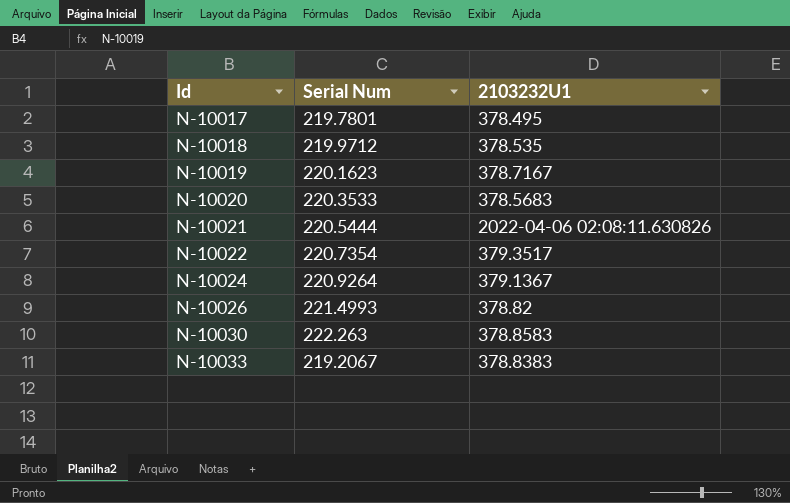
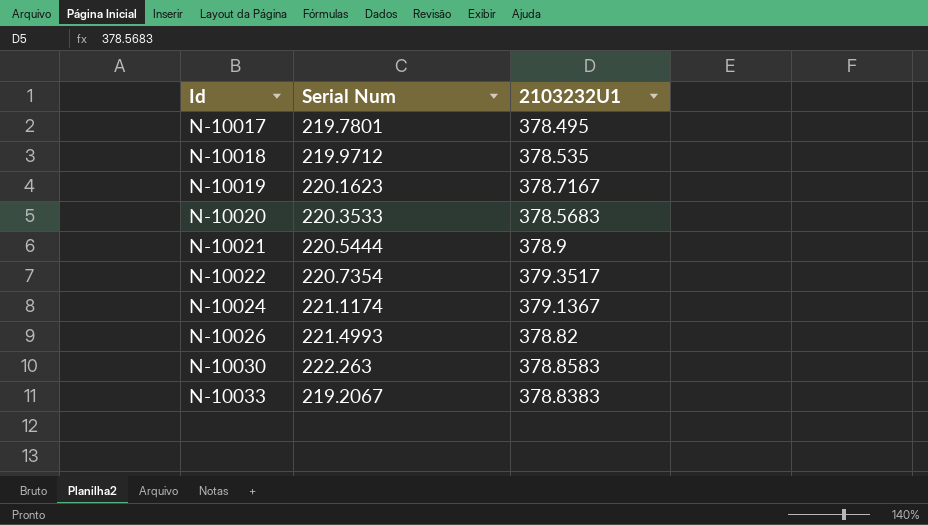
N-10021 | 2103232U1: 2022-04-06 02:08:11.630826 -> 378.9
N-10024 | Serial Num: 220.9264 -> 221.1174

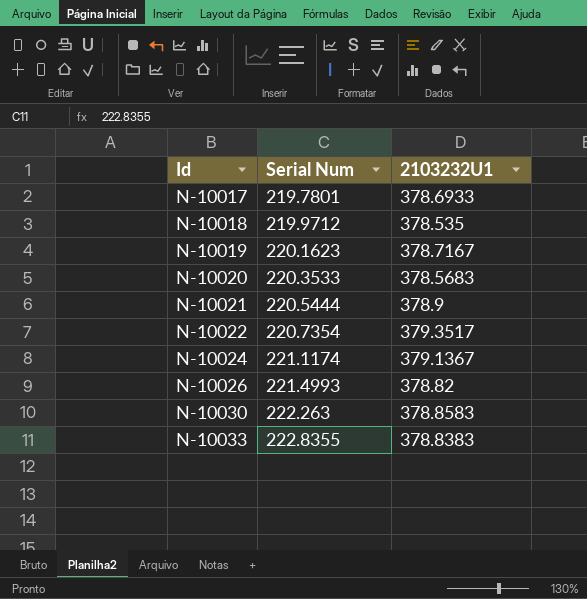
N-10017 | 2103232U1: 378.495 -> 378.6933
N-10033 | Serial Num: 219.2067 -> 222.8355

